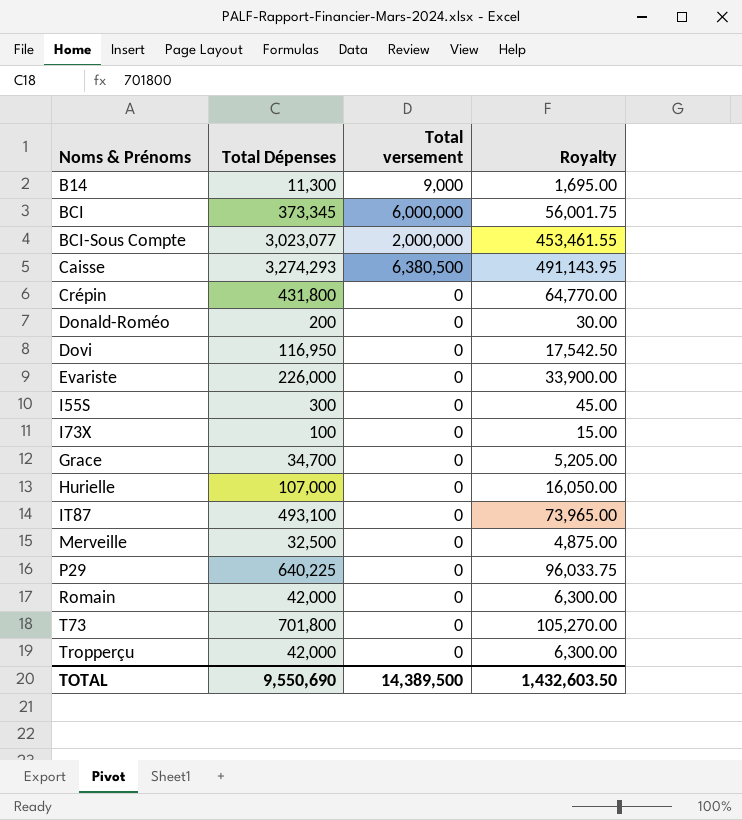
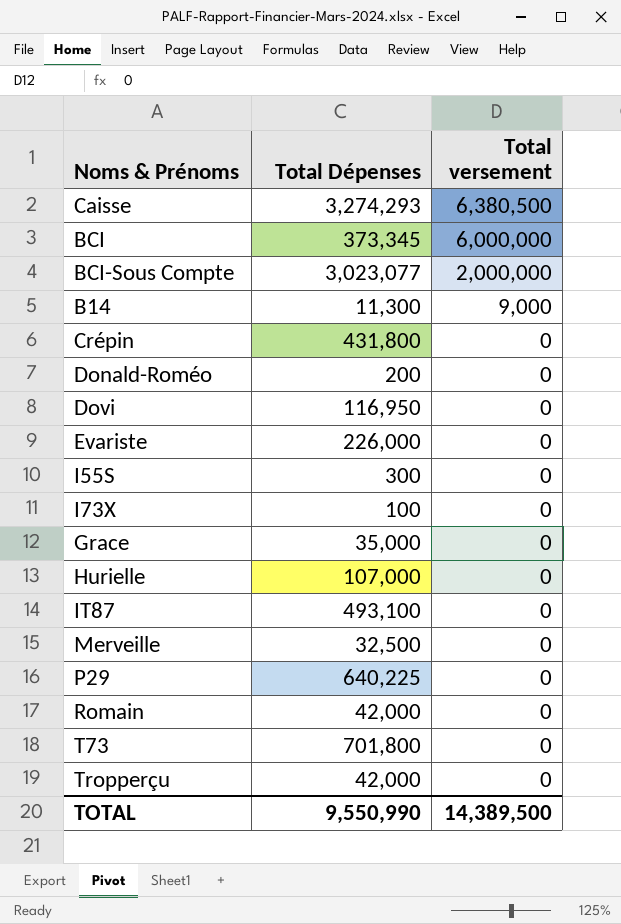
row order: none -> Total versement descending
column Royalty | formula: [Total Dépenses] * 0.15 -> none
Grace | Total Dépenses: 34,700 -> 35,000
TOTAL | Total Dépenses: 9,550,690 -> 9,550,990

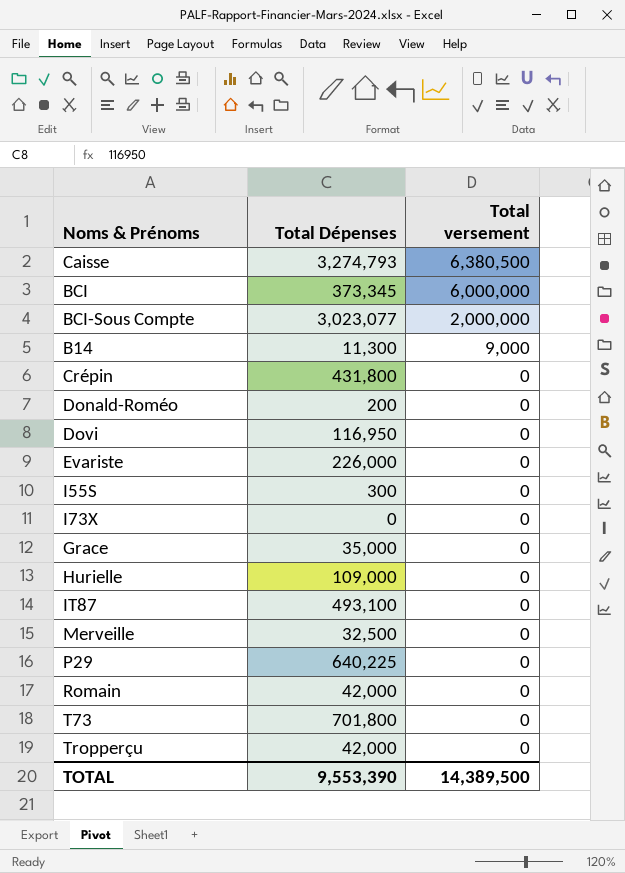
Caisse | Total Dépenses: 3,274,293 -> 3,274,793
I73X | Total Dépenses: 100 -> 0
Hurielle | Total Dépenses: 107,000 -> 109,000
TOTAL | Total Dépenses: 9,550,990 -> 9,553,390

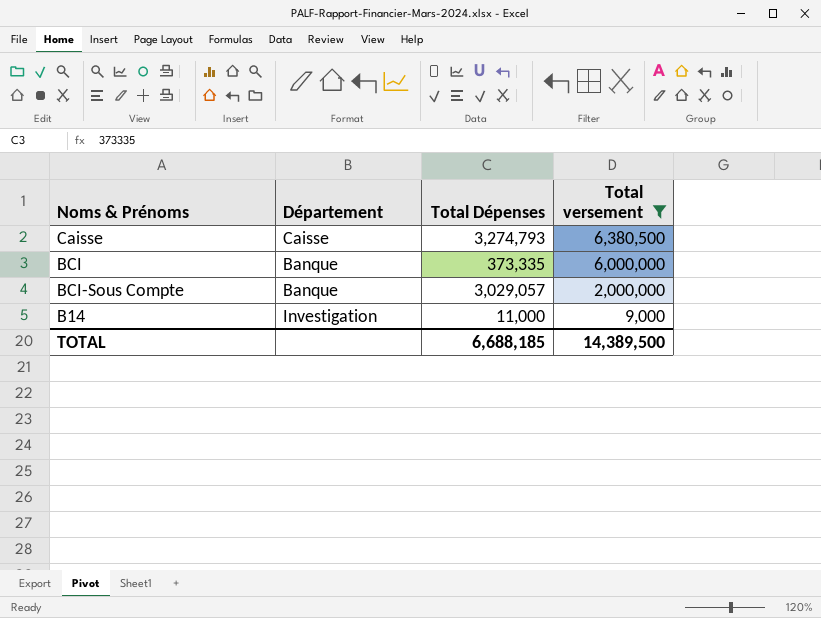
filter: none -> Total versement != 0
column Département | position: none -> 2
BCI | Total Dépenses: 373,345 -> 373,335
BCI-Sous Compte | Total Dépenses: 3,023,077 -> 3,029,057
B14 | Total Dépenses: 11,300 -> 11,000
TOTAL | Total Dépenses: 9,553,390 -> 6,688,185

